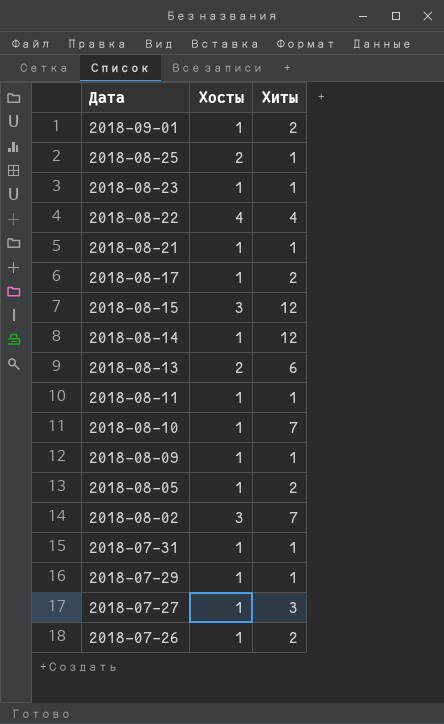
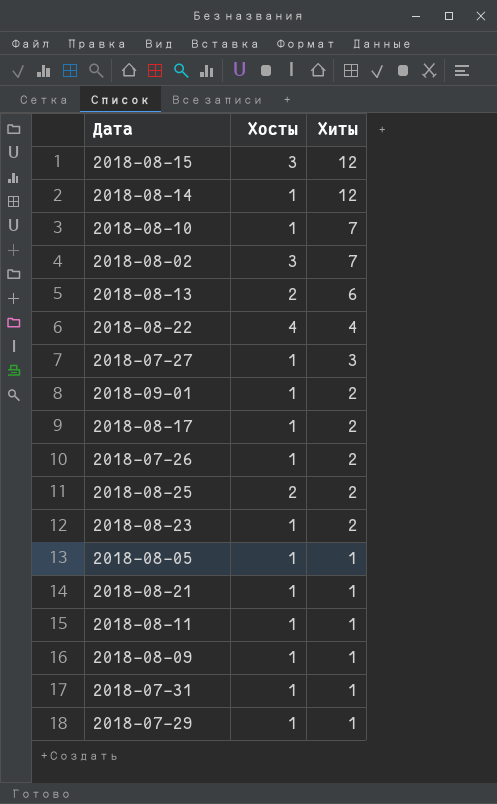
row order: Дата descending -> Хиты descending
2018-08-25 | Хиты: 1 -> 2
2018-08-23 | Хиты: 1 -> 2
2018-08-05 | Хиты: 2 -> 1

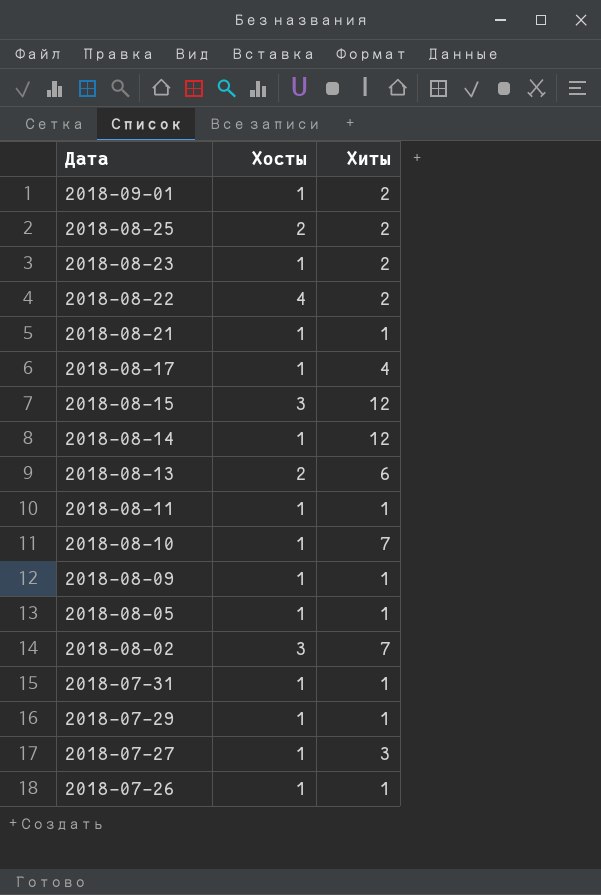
row order: Хиты descending -> Дата descending
2018-08-22 | Хиты: 4 -> 2
2018-08-17 | Хиты: 2 -> 4
2018-07-26 | Хиты: 2 -> 1

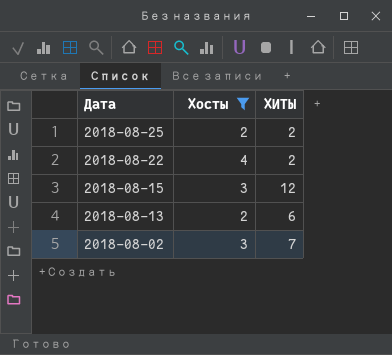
filter: none -> Хосты != 1
column name: Хиты -> ХИТЫ

